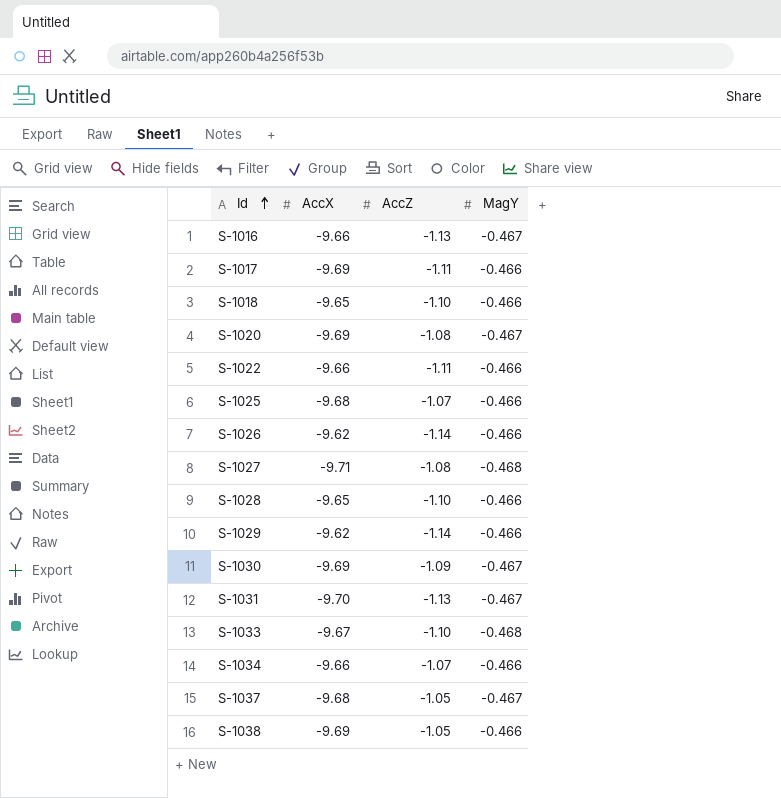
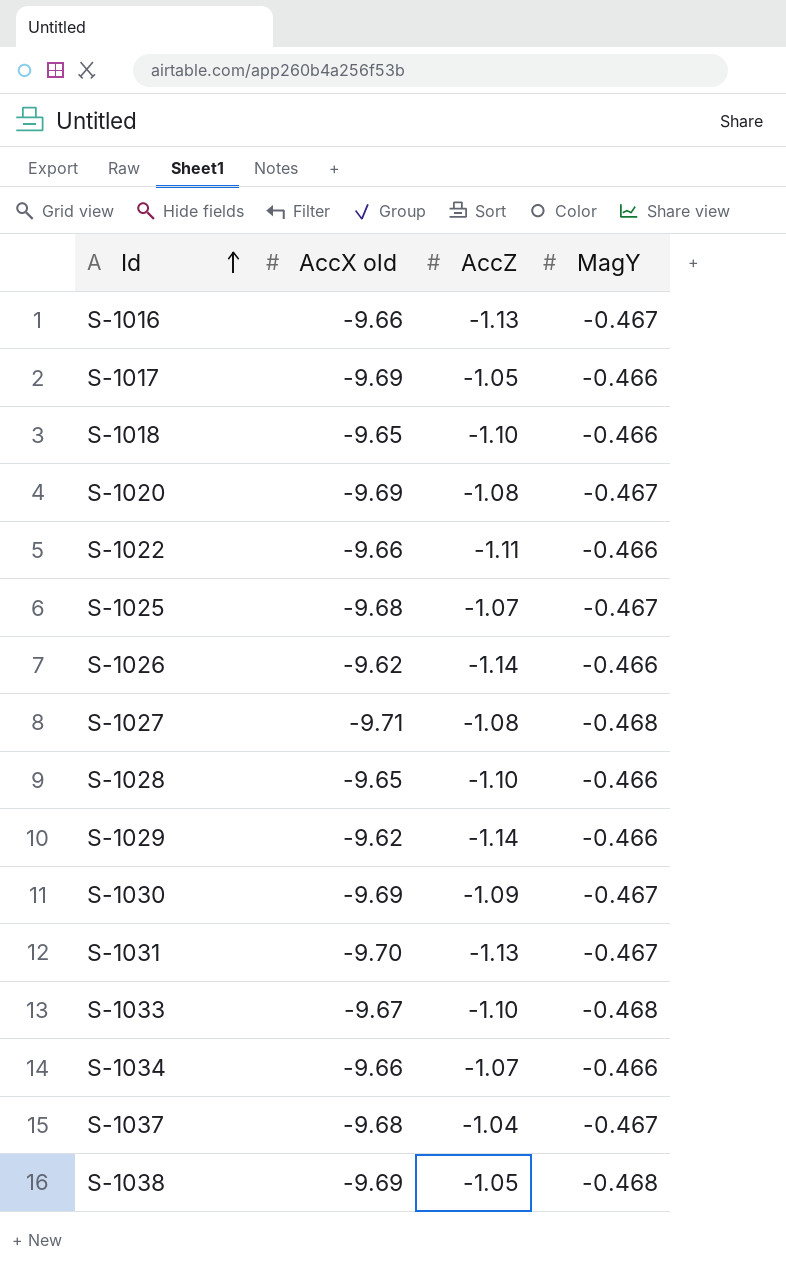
column name: AccX -> AccX old
S-1017 | AccZ: -1.11 -> -1.05
S-1025 | MagY: -0.466 -> -0.467
S-1037 | AccZ: -1.05 -> -1.04
S-1038 | MagY: -0.466 -> -0.468

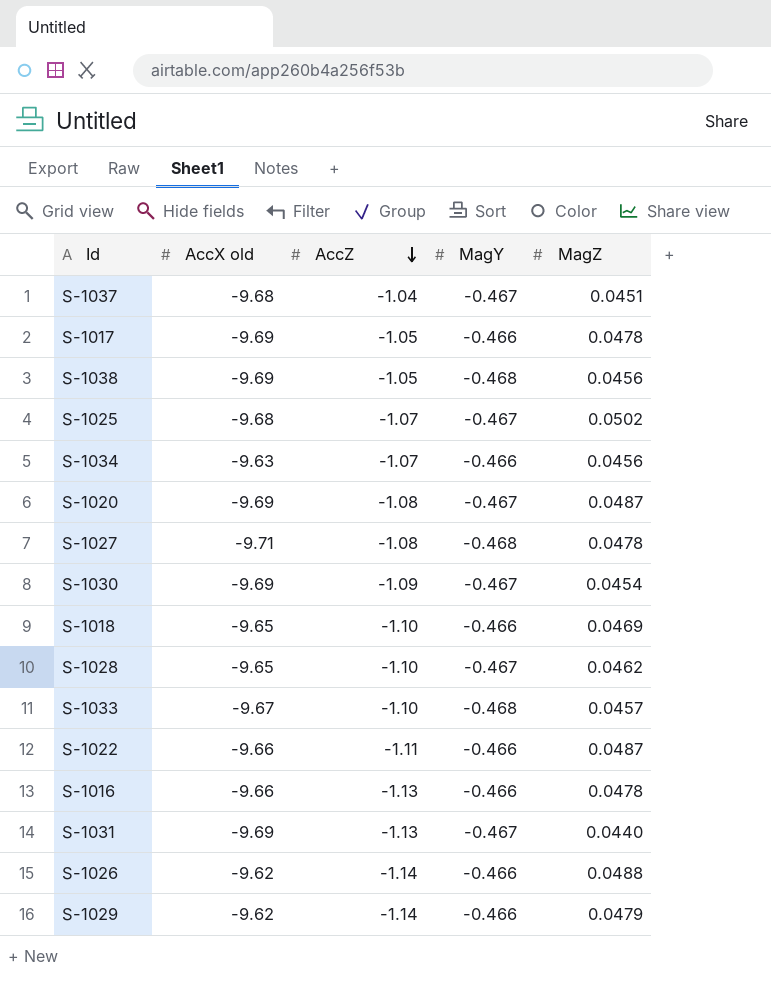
row order: Id ascending -> AccZ descending
column MagZ | position: none -> 5
S-1034 | AccX old: -9.66 -> -9.63
S-1028 | MagY: -0.466 -> -0.467
S-1016 | MagY: -0.467 -> -0.466
S-1031 | AccX old: -9.70 -> -9.69

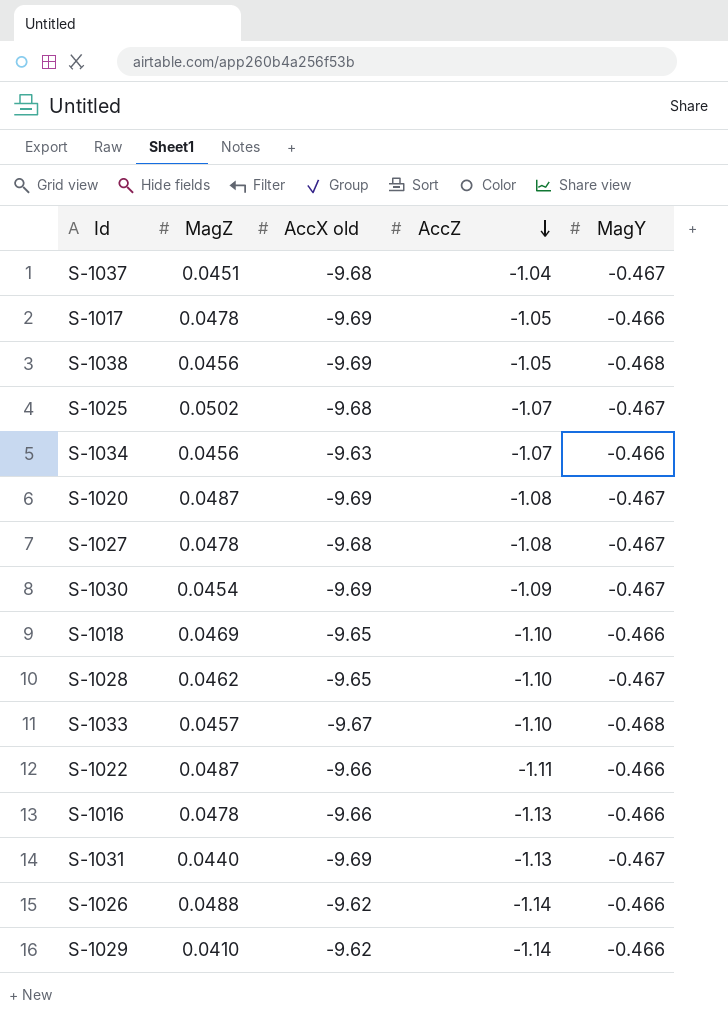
column MagZ | position: 5 -> 2
S-1027 | AccX old: -9.71 -> -9.68
S-1027 | MagY: -0.468 -> -0.467
S-1029 | MagZ: 0.0479 -> 0.0410

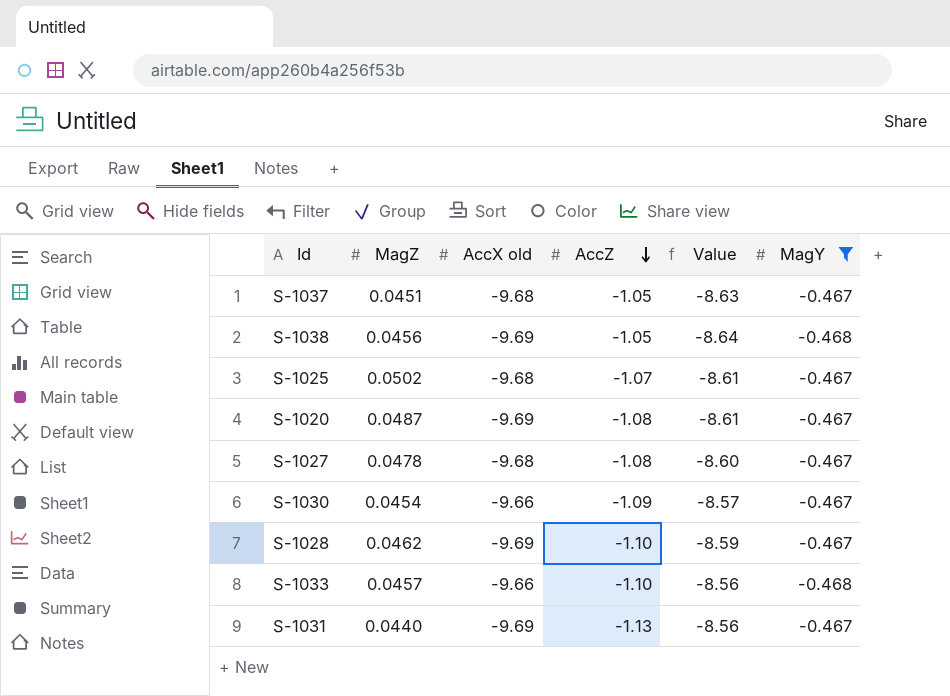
filter: none -> MagY != -0.466
column Value | formula: none -> [AccX old] - [AccZ]
S-1037 | AccZ: -1.04 -> -1.05
S-1030 | AccX old: -9.69 -> -9.66
S-1028 | AccX old: -9.65 -> -9.69
S-1033 | AccX old: -9.67 -> -9.66

